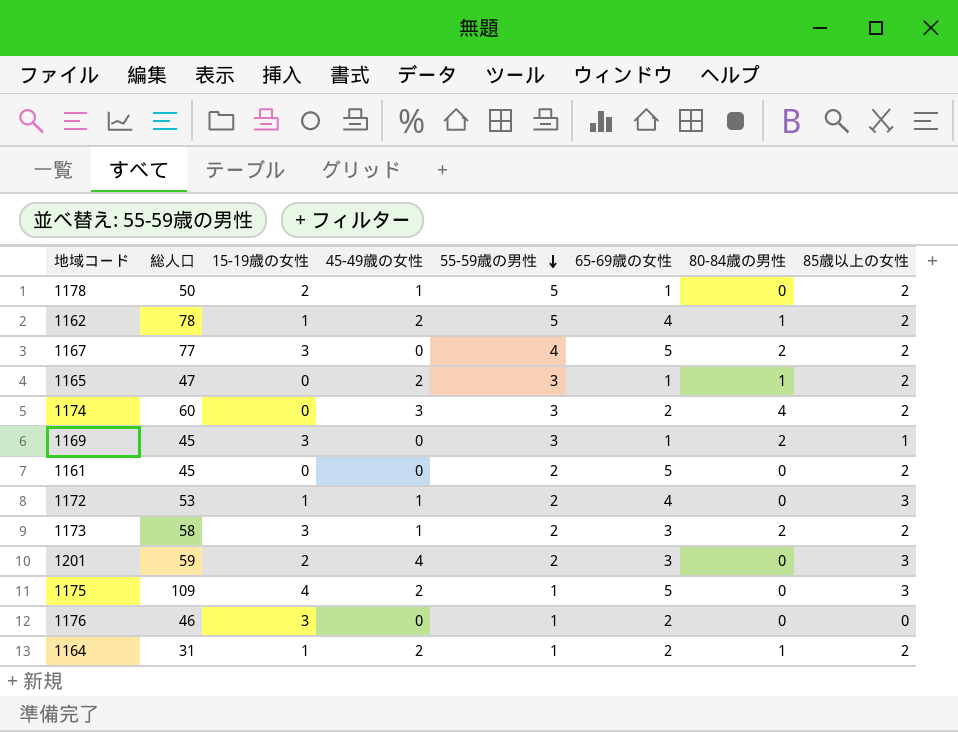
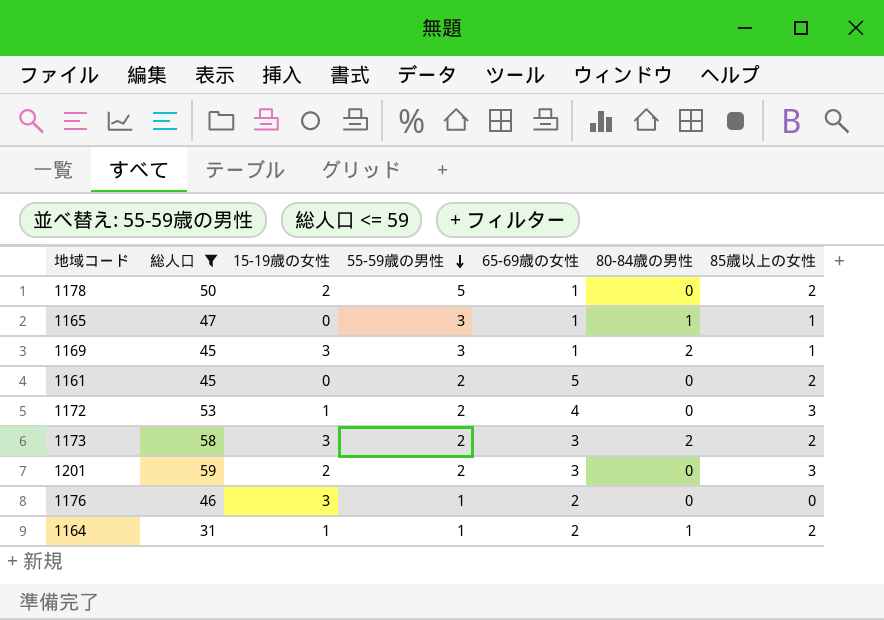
filter: none -> 総人口 <= 59
column 45-49歳の女性 | position: 4 -> none
1165 | 85歳以上の女性: 2 -> 1

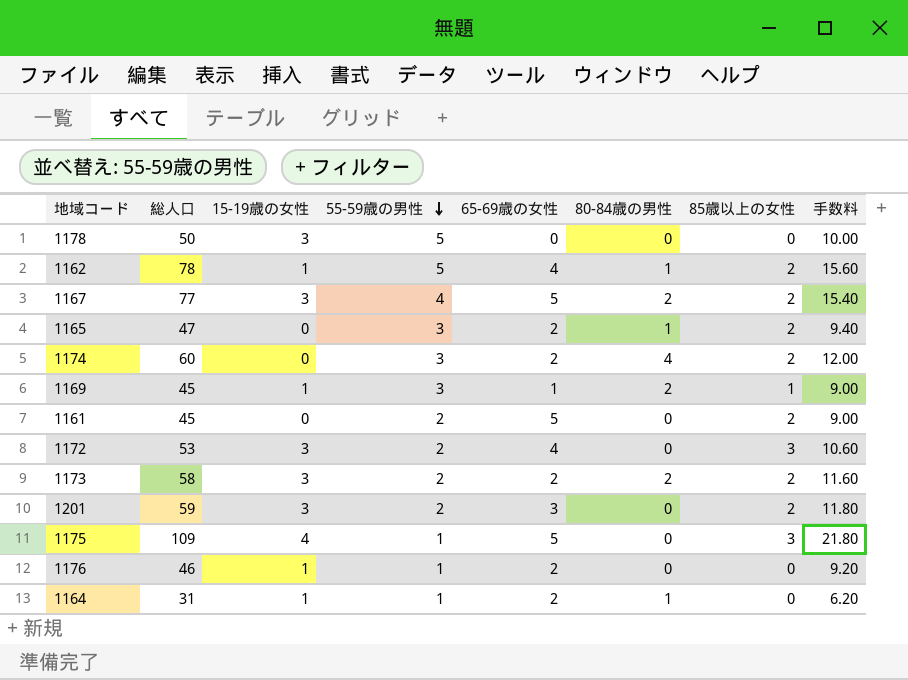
filter: 総人口 <= 59 -> none
column 手数料 | formula: none -> [総人口] * 0.2
1178 | 15-19歳の女性: 2 -> 3
1178 | 65-69歳の女性: 1 -> 0
1178 | 85歳以上の女性: 2 -> 0
1165 | 65-69歳の女性: 1 -> 2
1165 | 85歳以上の女性: 1 -> 2
1169 | 15-19歳の女性: 3 -> 1
1172 | 15-19歳の女性: 1 -> 3
1173 | 65-69歳の女性: 3 -> 2
1201 | 15-19歳の女性: 2 -> 3
1201 | 85歳以上の女性: 3 -> 2
1176 | 15-19歳の女性: 3 -> 1
1164 | 85歳以上の女性: 2 -> 0

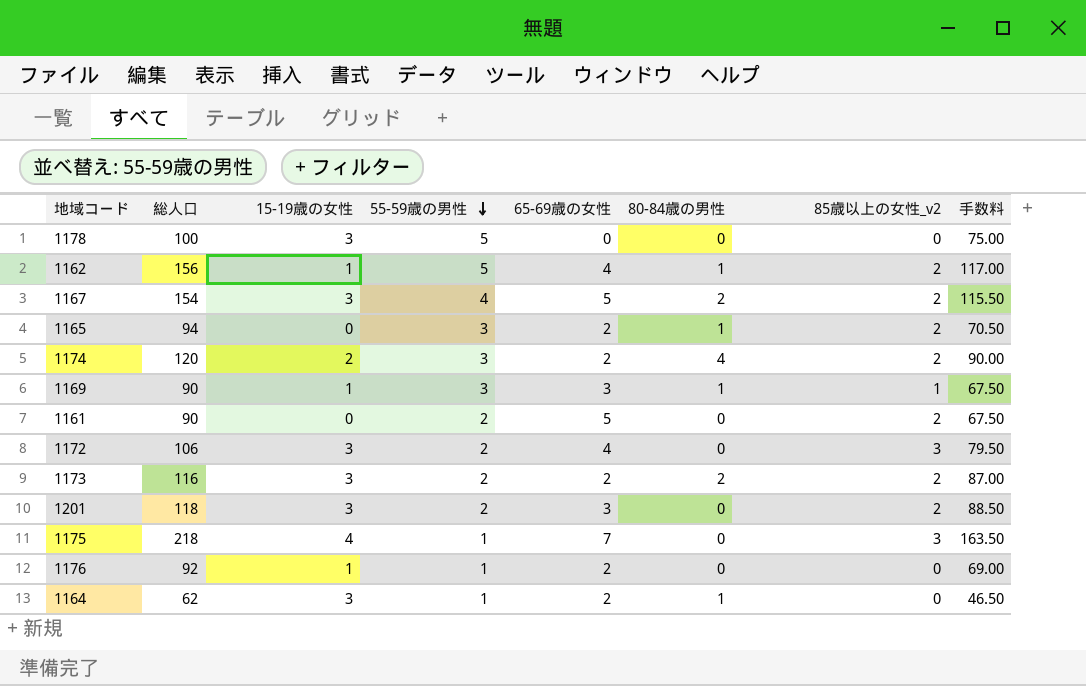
column name: 85歳以上の女性 -> 85歳以上の女性_v2
column 手数料 | formula: [総人口] * 0.2 -> [総人口] * 0.75
1178 | 総人口: 50 -> 100
1162 | 総人口: 78 -> 156
1167 | 総人口: 77 -> 154
1165 | 総人口: 47 -> 94
1174 | 総人口: 60 -> 120
1174 | 15-19歳の女性: 0 -> 2
1169 | 総人口: 45 -> 90
1169 | 65-69歳の女性: 1 -> 3
1169 | 80-84歳の男性: 2 -> 1
1161 | 総人口: 45 -> 90
1172 | 総人口: 53 -> 106
1173 | 総人口: 58 -> 116
1201 | 総人口: 59 -> 118
1175 | 総人口: 109 -> 218
1175 | 65-69歳の女性: 5 -> 7
1176 | 総人口: 46 -> 92
1164 | 総人口: 31 -> 62
1164 | 15-19歳の女性: 1 -> 3

